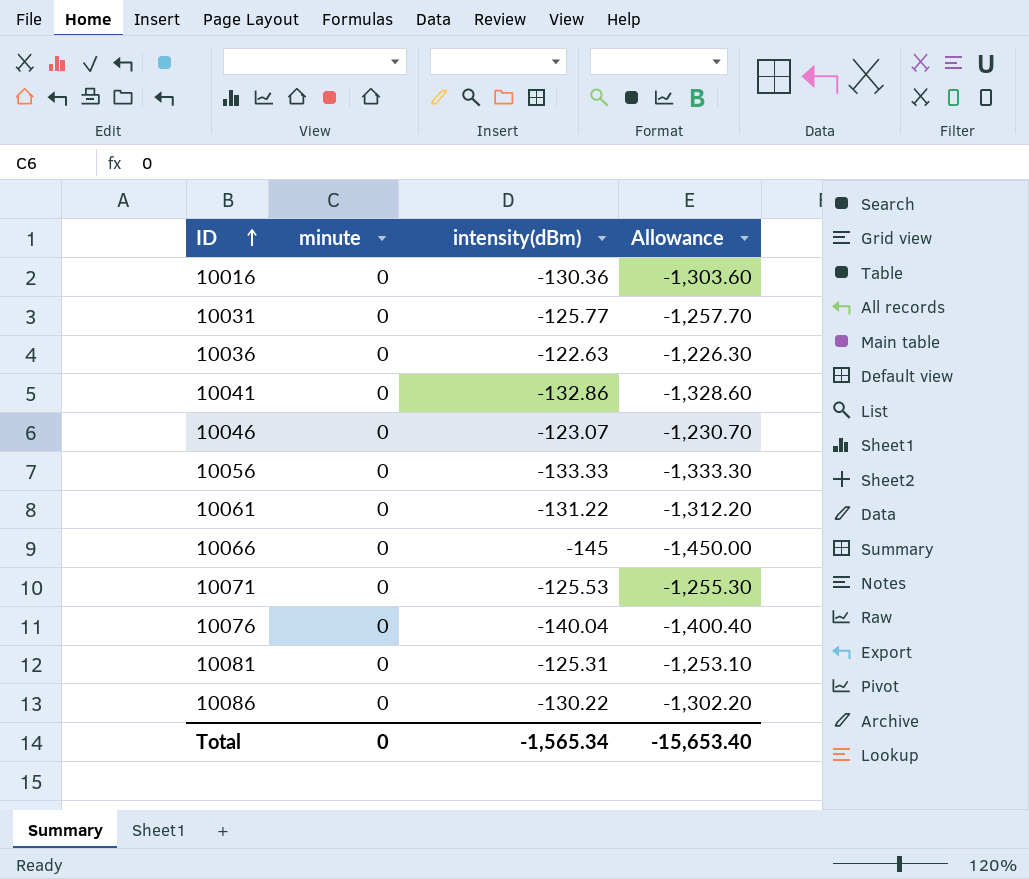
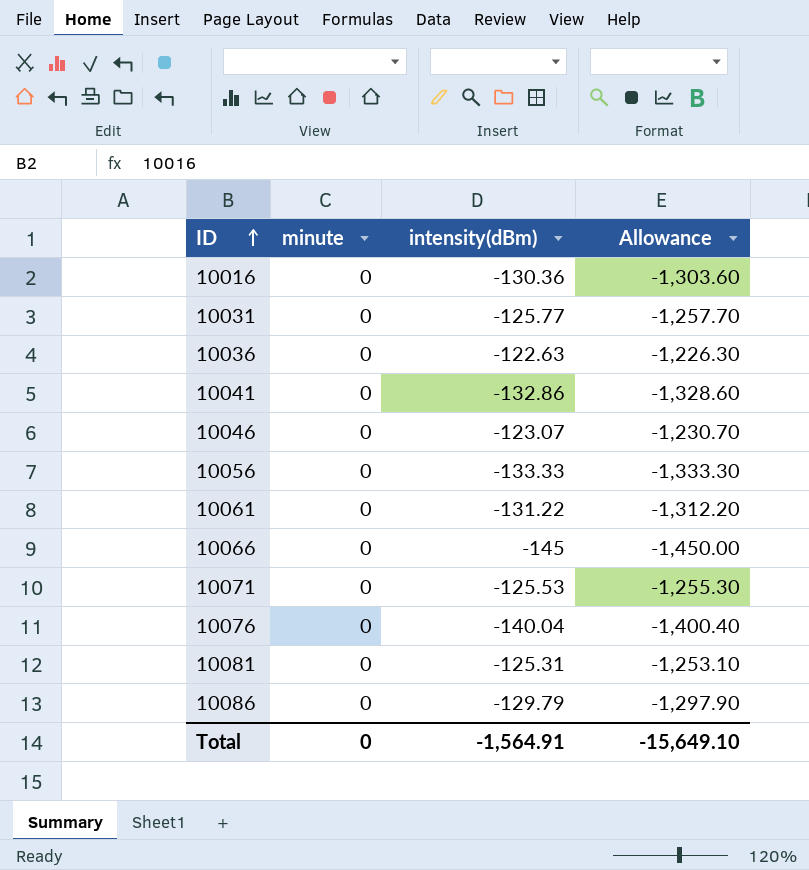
10086 | intensity(dBm): -130.22 -> -129.79
10086 | Allowance: -1,302.20 -> -1,297.90
Total | intensity(dBm): -1,565.34 -> -1,564.91
Total | Allowance: -15,653.40 -> -15,649.10

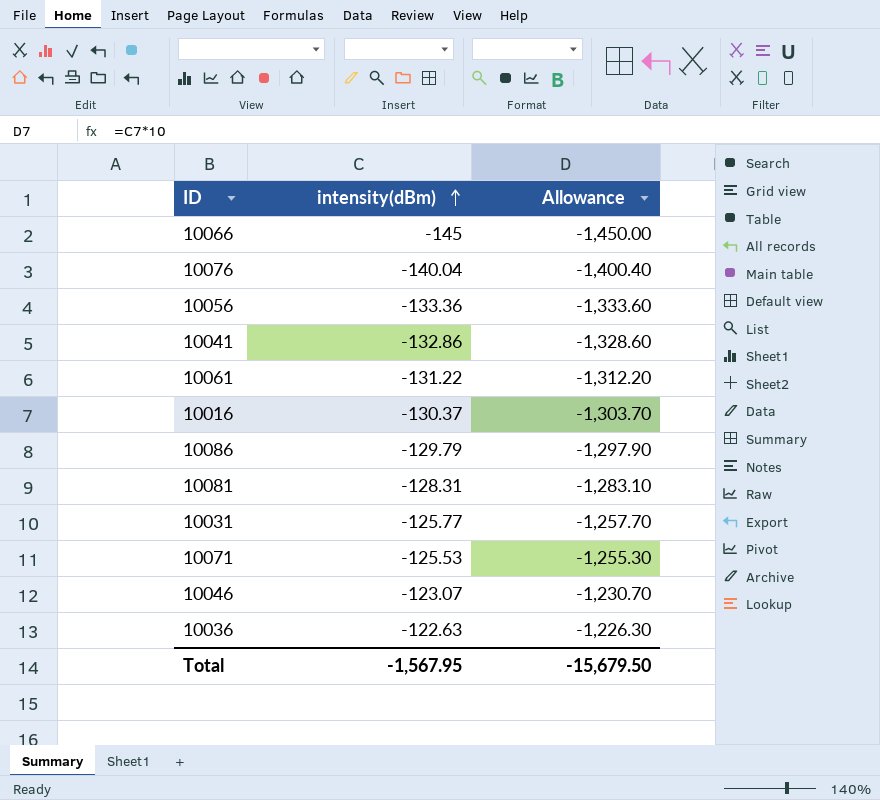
row order: ID ascending -> intensity(dBm) ascending
column minute | position: 2 -> none
10056 | intensity(dBm): -133.33 -> -133.36
10056 | Allowance: -1,333.30 -> -1,333.60
10016 | intensity(dBm): -130.36 -> -130.37
10016 | Allowance: -1,303.60 -> -1,303.70
10081 | intensity(dBm): -125.31 -> -128.31
10081 | Allowance: -1,253.10 -> -1,283.10
Total | intensity(dBm): -1,564.91 -> -1,567.95
Total | Allowance: -15,649.10 -> -15,679.50

